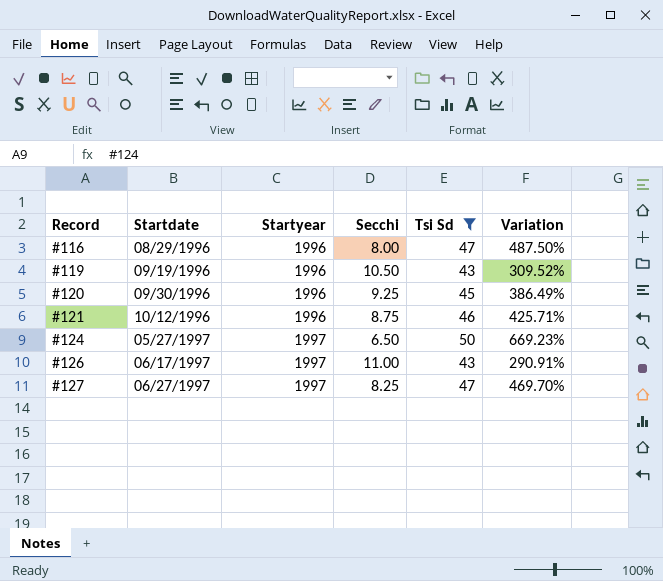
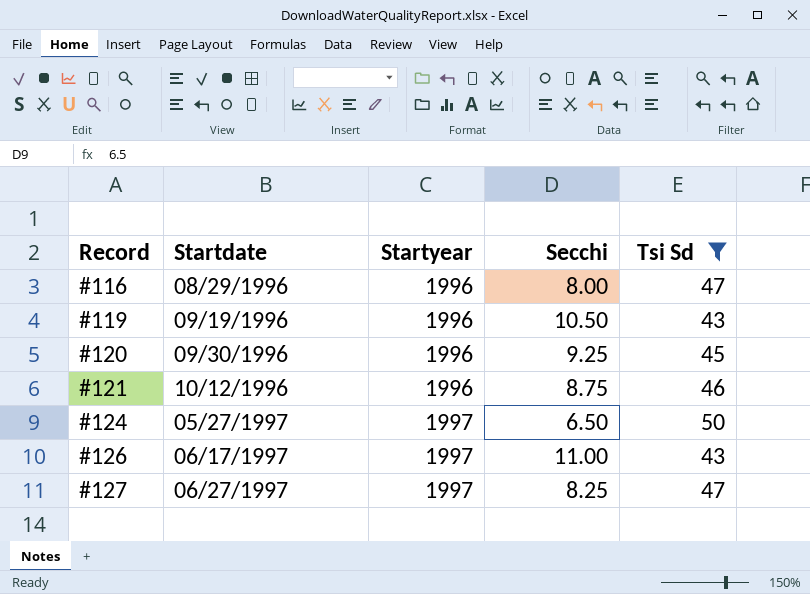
column Variation | formula: ([Tsi Sd] - [Secchi]) / [Secchi] -> none

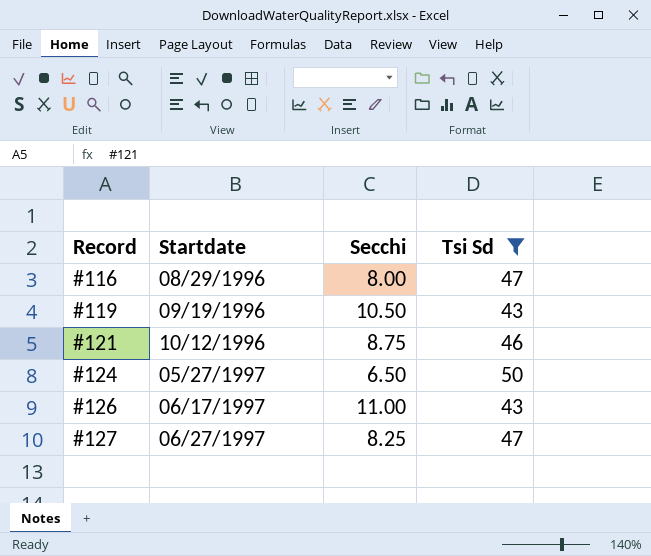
column Startyear | position: 3 -> none
row #120: 09/30/1996 | 1996 | 9.25 | 45 -> none

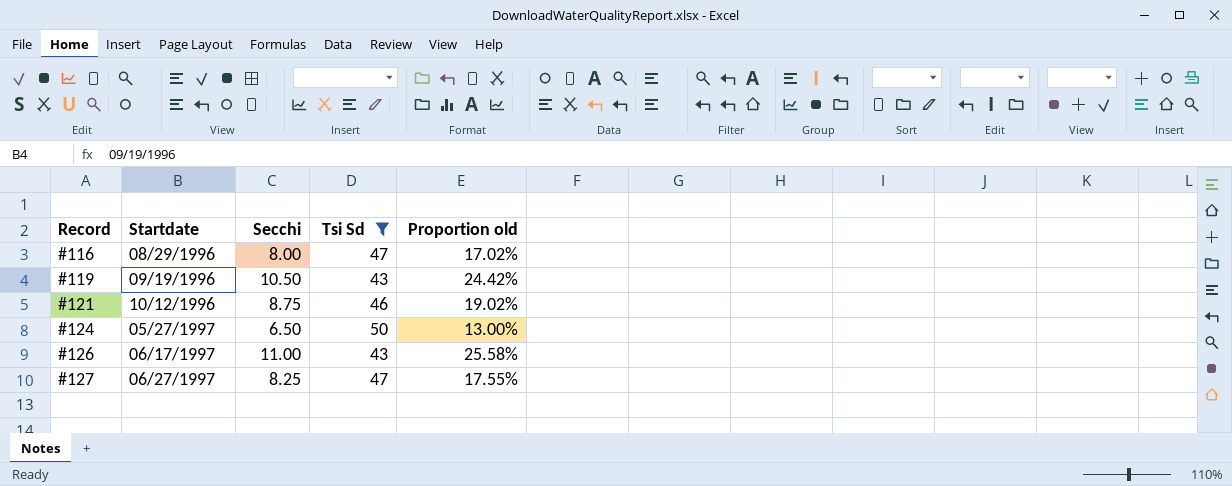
column Proportion old | formula: none -> [Secchi] / [Tsi Sd]

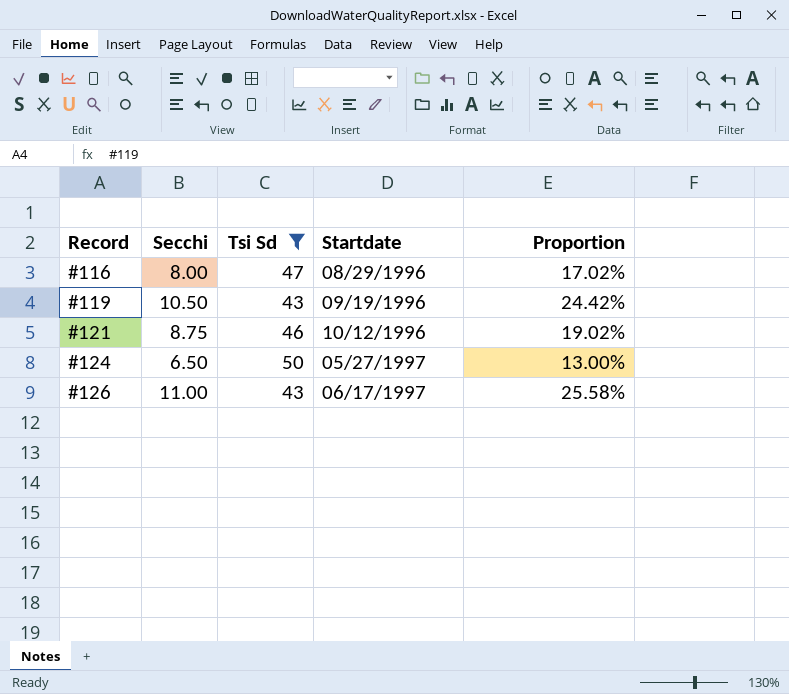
column Startdate | position: 2 -> 4
column name: Proportion old -> Proportion
row #127: 06/27/1997 | 8.25 | 47 | 17.55% -> none

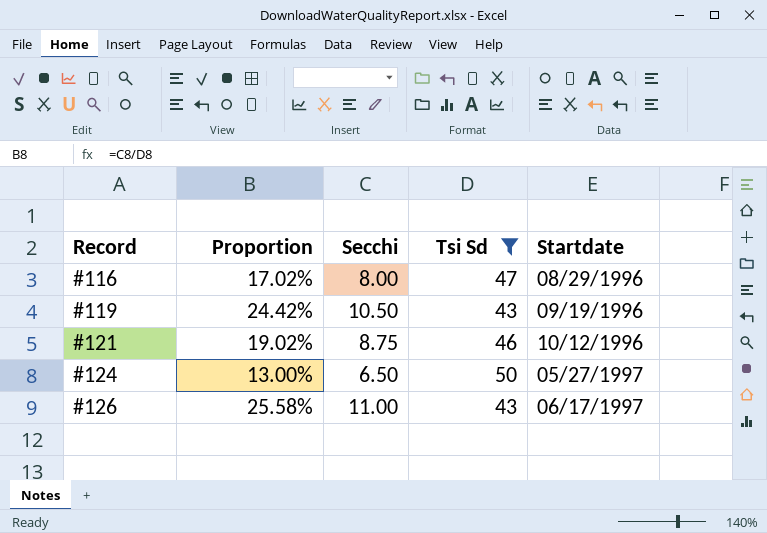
column Proportion | position: 5 -> 2

